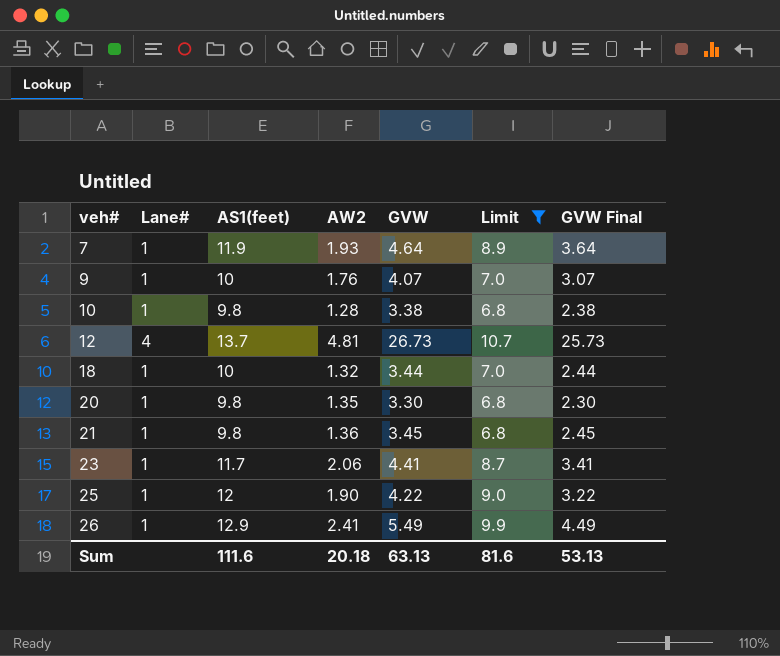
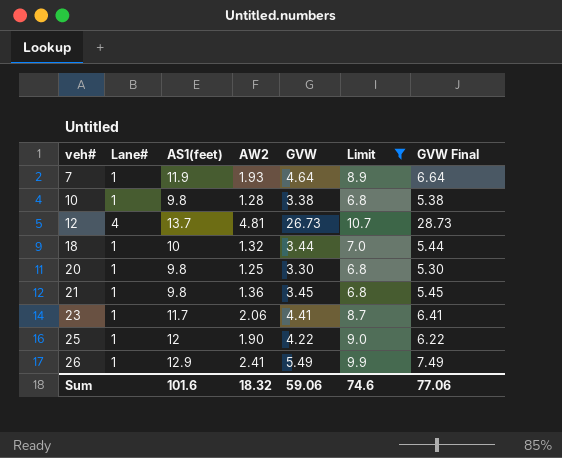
column GVW Final | formula: [GVW] - 1 -> [GVW] + 2
row 9: 1 | 10 | 1.76 | 4.07 | 7.0 | 3.07 -> none
20 | AW2: 1.35 -> 1.25
Sum | AS1(feet): 111.6 -> 101.6
Sum | AW2: 20.18 -> 18.32
Sum | GVW: 63.13 -> 59.06
Sum | Limit: 81.6 -> 74.6
Sum | GVW Final: 53.13 -> 77.06

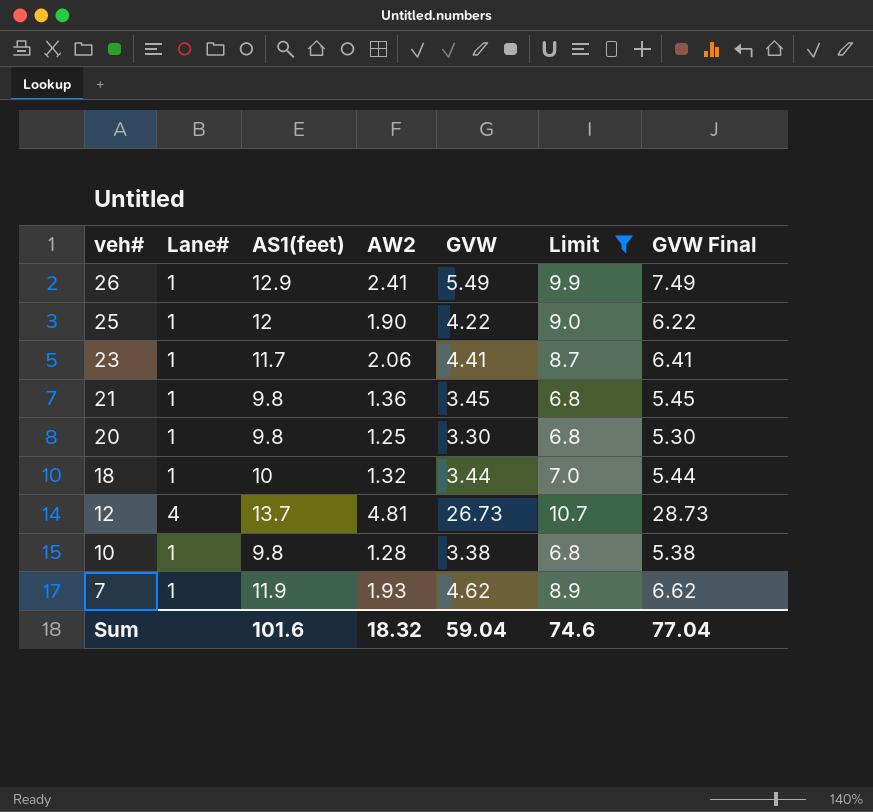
row order: veh# ascending -> veh# descending
7 | GVW: 4.64 -> 4.62
7 | GVW Final: 6.64 -> 6.62
Sum | GVW: 59.06 -> 59.04
Sum | GVW Final: 77.06 -> 77.04

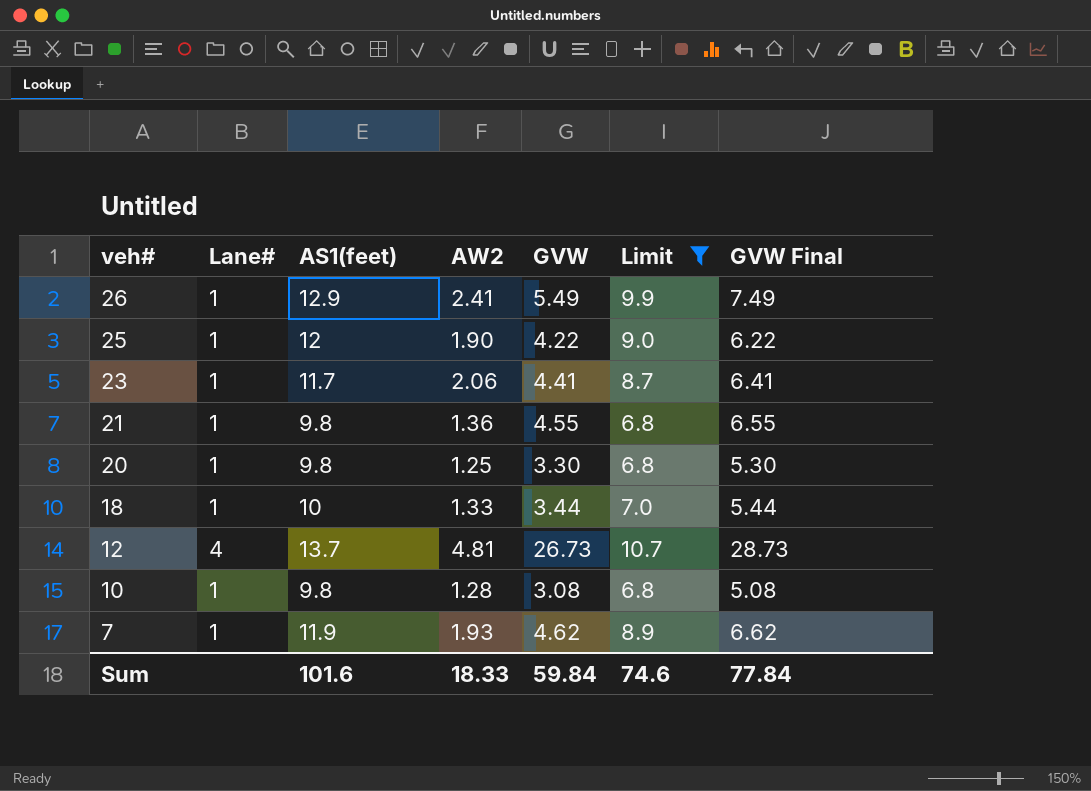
21 | GVW: 3.45 -> 4.55
21 | GVW Final: 5.45 -> 6.55
18 | AW2: 1.32 -> 1.33
10 | GVW: 3.38 -> 3.08
10 | GVW Final: 5.38 -> 5.08
Sum | AW2: 18.32 -> 18.33
Sum | GVW: 59.04 -> 59.84
Sum | GVW Final: 77.04 -> 77.84

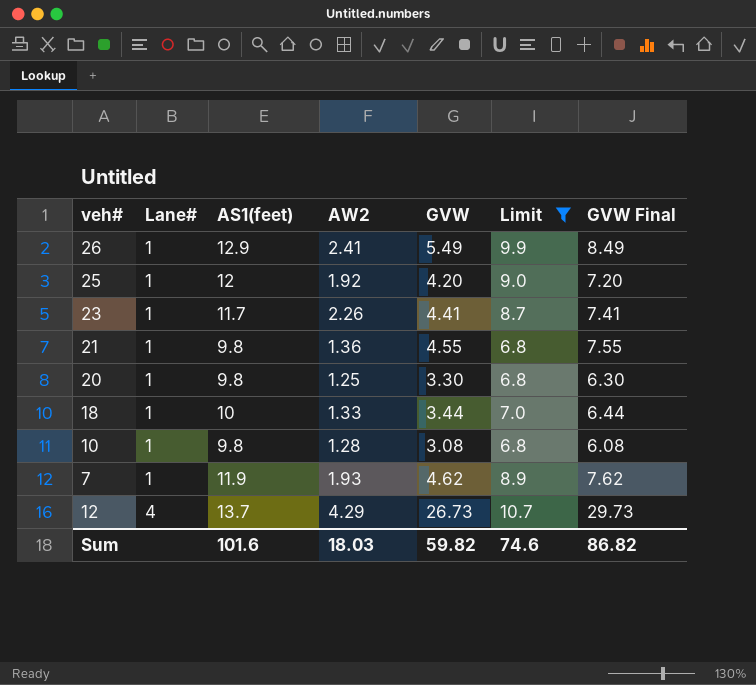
row order: veh# descending -> Lane# ascending
column GVW Final | formula: [GVW] + 2 -> [GVW] + 3
25 | AW2: 1.90 -> 1.92
25 | GVW: 4.22 -> 4.20
23 | AW2: 2.06 -> 2.26
12 | AW2: 4.81 -> 4.29
Sum | AW2: 18.33 -> 18.03
Sum | GVW: 59.84 -> 59.82
Sum | GVW Final: 77.84 -> 86.82

